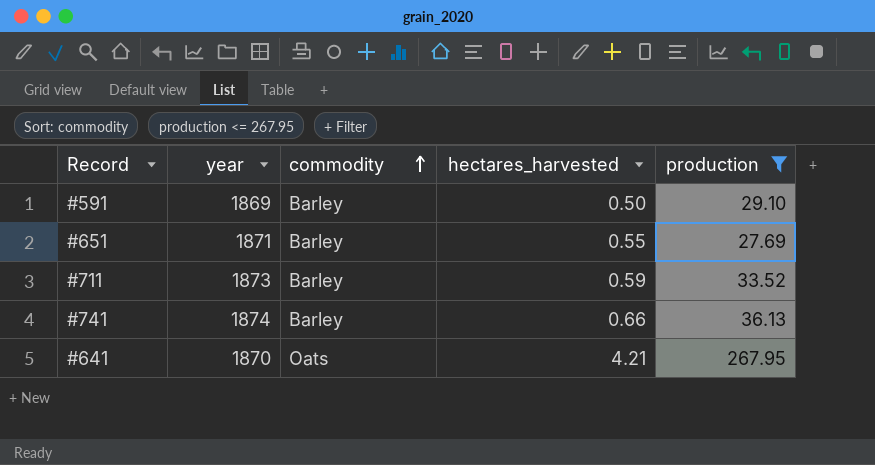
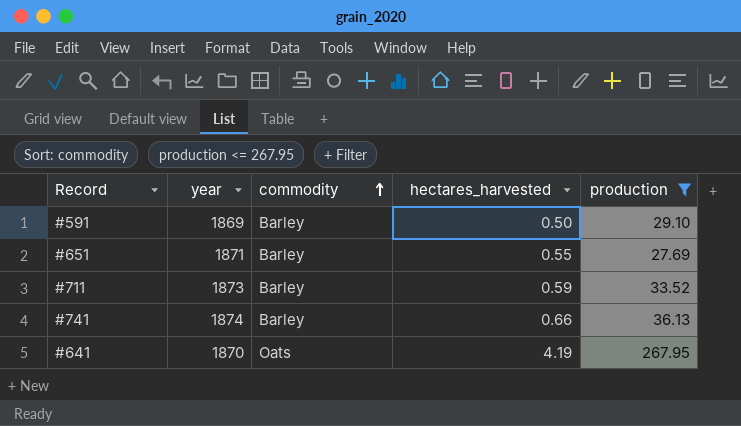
#641 | hectares_harvested: 4.21 -> 4.19

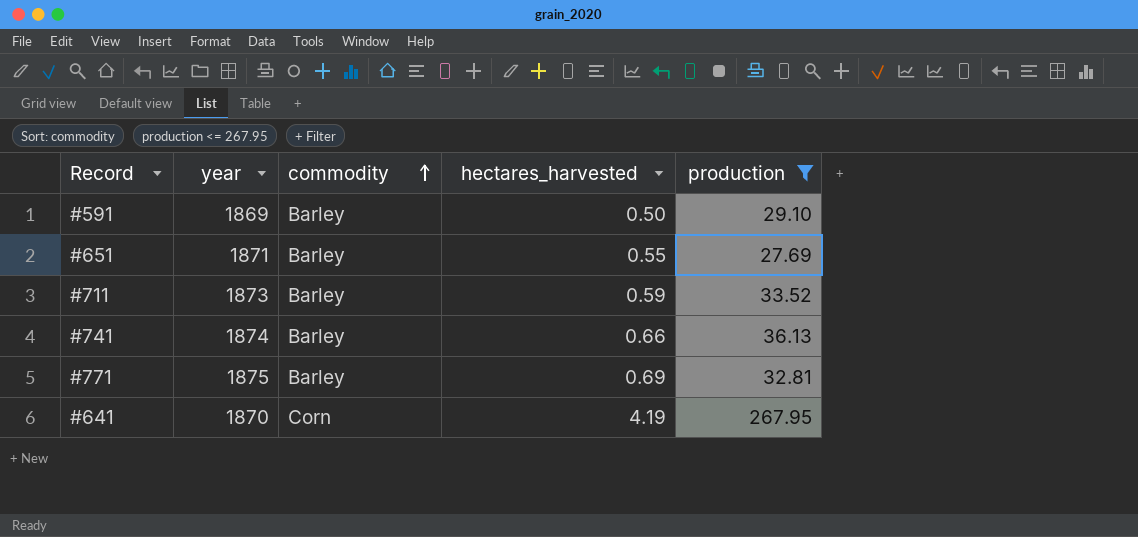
row #771: none -> 1875 | Barley | 0.69 | 32.81
#641 | commodity: Oats -> Corn

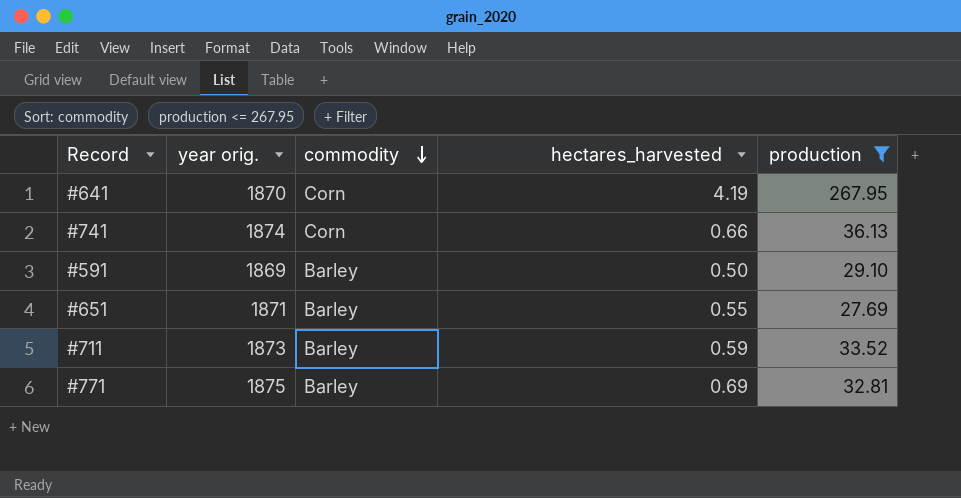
row order: commodity ascending -> commodity descending
column name: year -> year orig.
#741 | commodity: Barley -> Corn

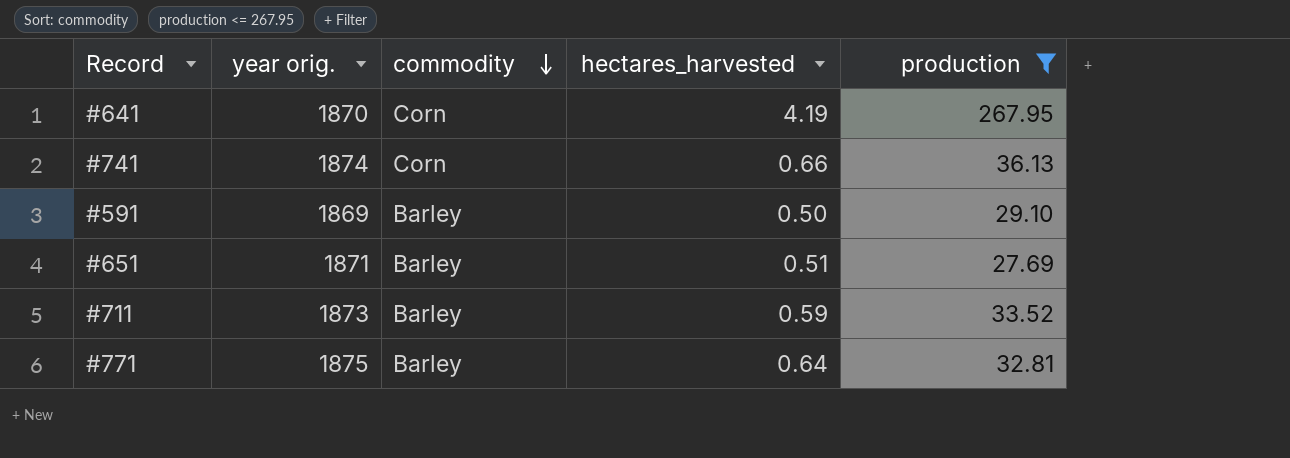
#651 | hectares_harvested: 0.55 -> 0.51
#771 | hectares_harvested: 0.69 -> 0.64

